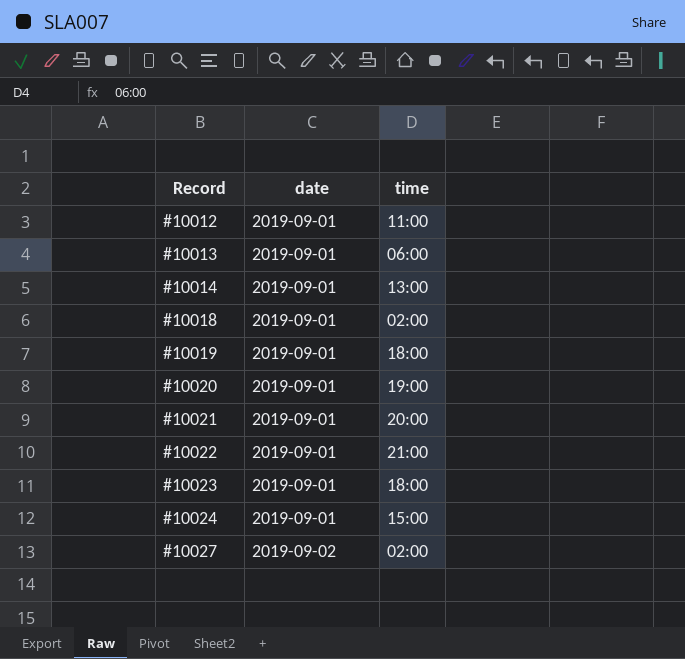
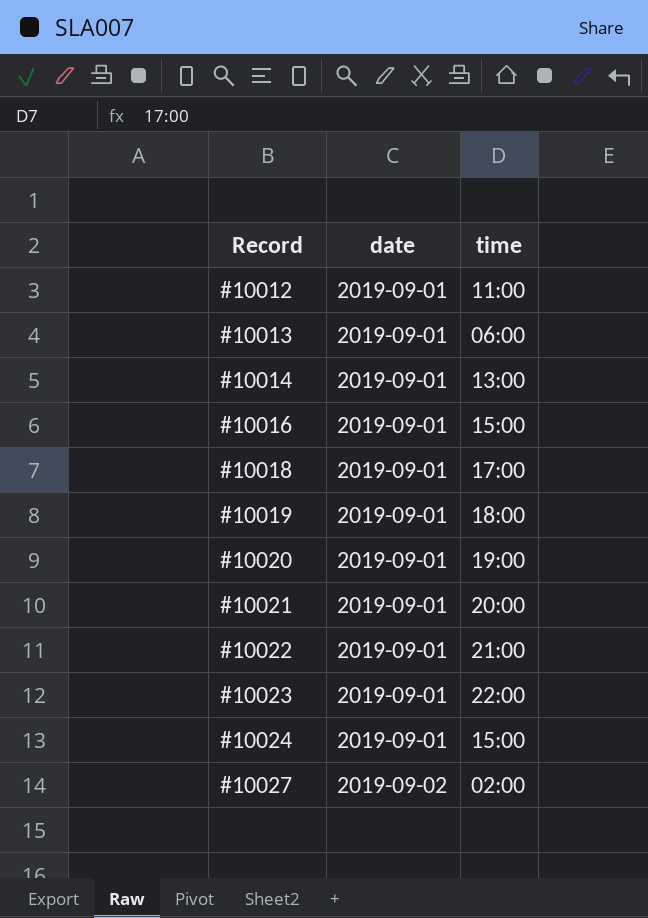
row #10016: none -> 2019-09-01 | 15:00
#10018 | time: 02:00 -> 17:00
#10023 | time: 18:00 -> 22:00

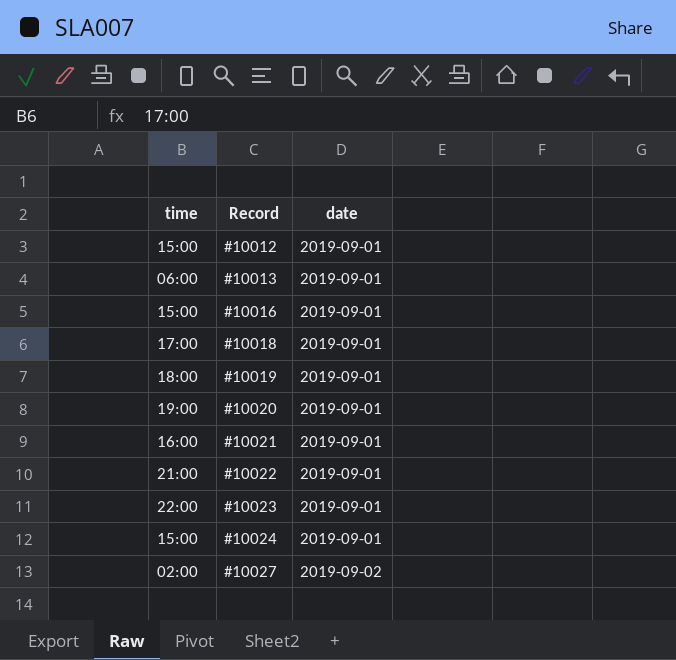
column time | position: 3 -> 1
row #10014: 2019-09-01 | 13:00 -> none
#10012 | time: 11:00 -> 15:00
#10021 | time: 20:00 -> 16:00

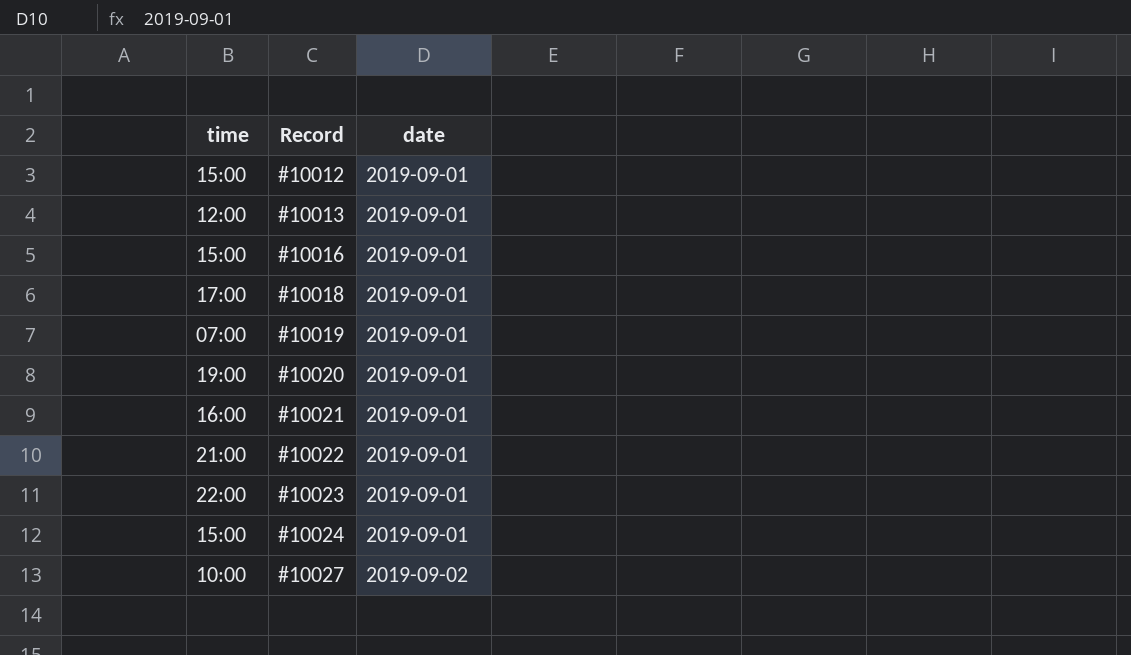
#10013 | time: 06:00 -> 12:00
#10019 | time: 18:00 -> 07:00
#10027 | time: 02:00 -> 10:00

